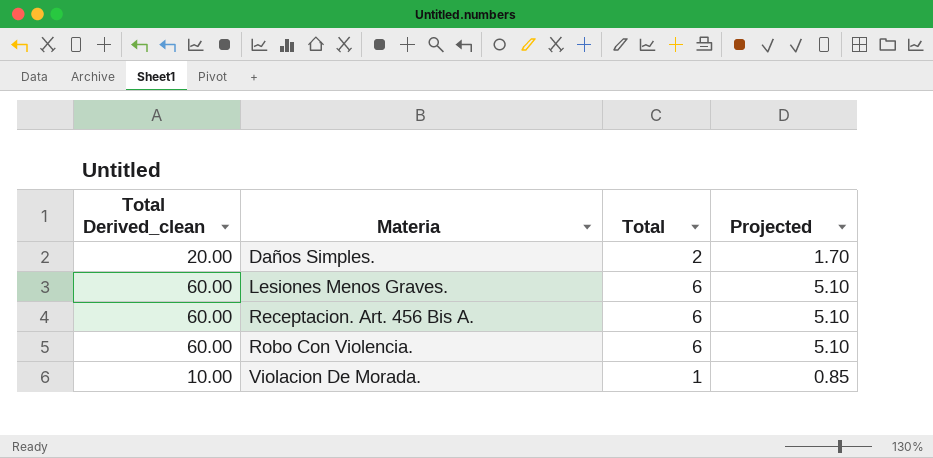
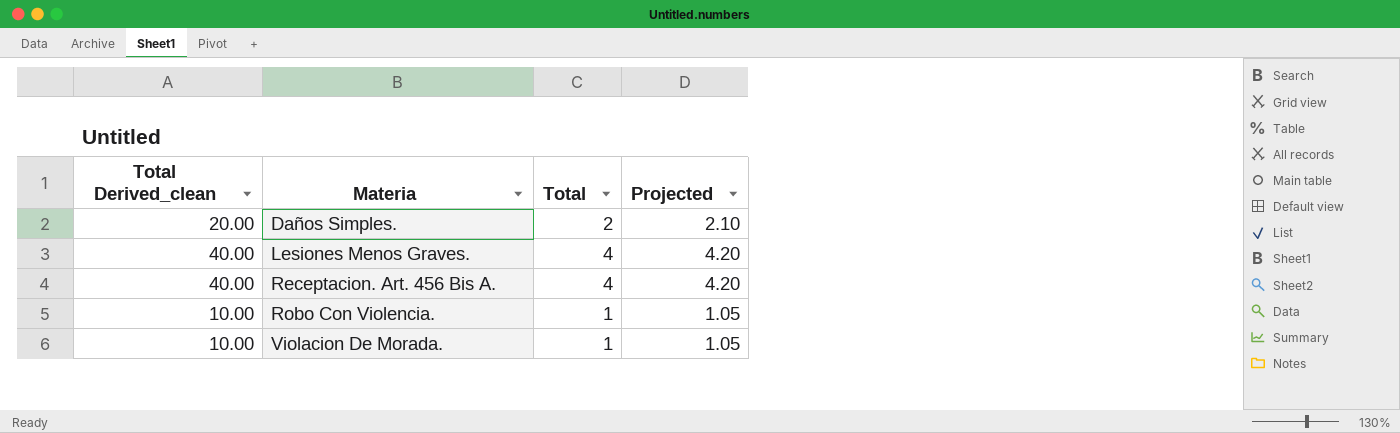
column Projected | formula: [Total] * 0.85 -> [Total] * 1.05
Lesiones Menos Graves. | Total Derived_clean: 60.00 -> 40.00
Lesiones Menos Graves. | Total: 6 -> 4
Receptacion. Art. 456 Bis A. | Total Derived_clean: 60.00 -> 40.00
Receptacion. Art. 456 Bis A. | Total: 6 -> 4
Robo Con Violencia. | Total Derived_clean: 60.00 -> 10.00
Robo Con Violencia. | Total: 6 -> 1

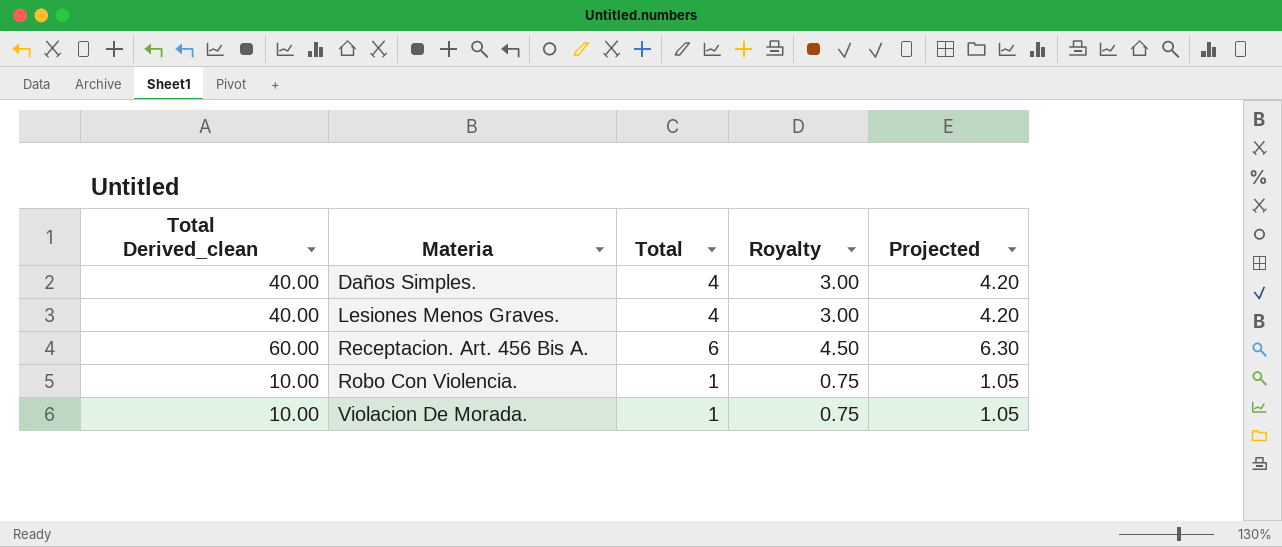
column Royalty | formula: none -> [Total] * 0.75
Daños Simples. | Total Derived_clean: 20.00 -> 40.00
Daños Simples. | Total: 2 -> 4
Daños Simples. | Projected: 2.10 -> 4.20
Receptacion. Art. 456 Bis A. | Total Derived_clean: 40.00 -> 60.00
Receptacion. Art. 456 Bis A. | Total: 4 -> 6
Receptacion. Art. 456 Bis A. | Projected: 4.20 -> 6.30

